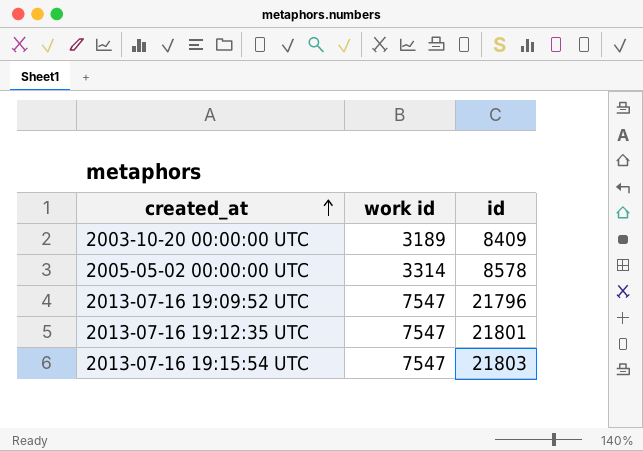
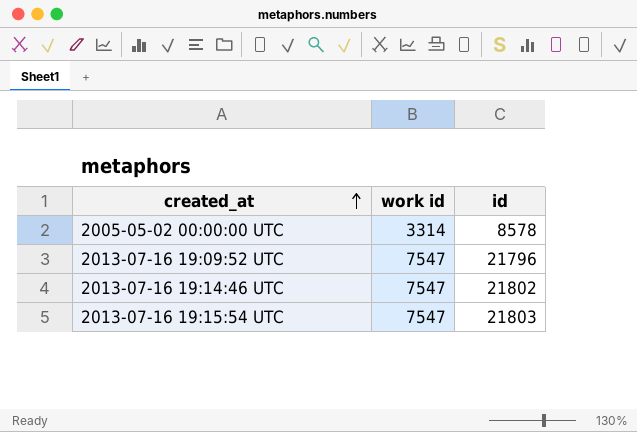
row 2003-10-20 00:00:00 UTC: 3189 | 8409 -> none
row 2013-07-16 19:12:35 UTC: 7547 | 21801 -> none
row 2013-07-16 19:14:46 UTC: none -> 7547 | 21802

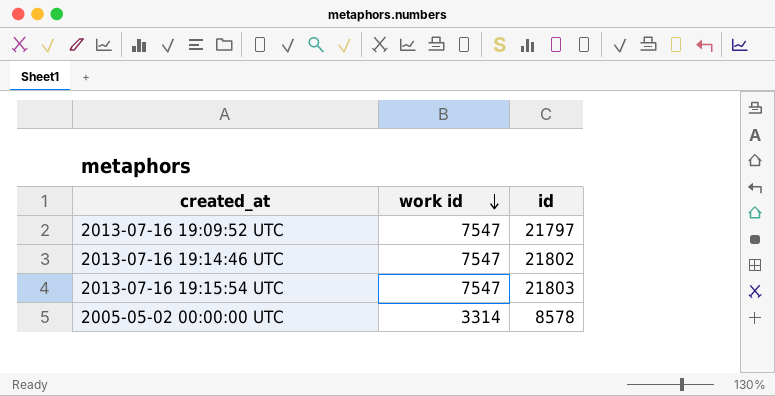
row order: created_at ascending -> work id descending
2013-07-16 19:09:52 UTC | id: 21796 -> 21797

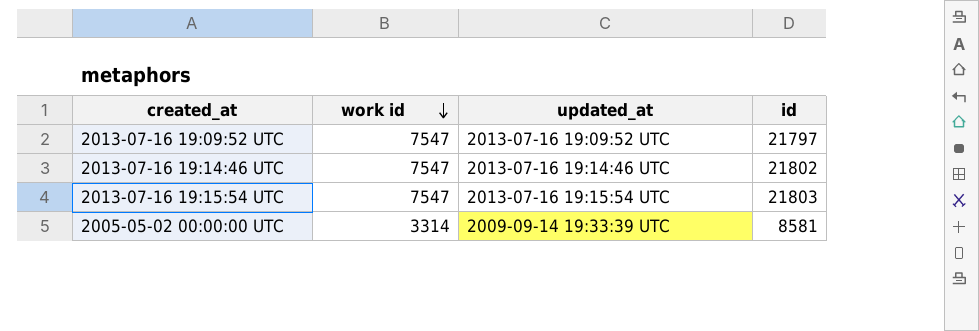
column updated_at | position: none -> 3
2005-05-02 00:00:00 UTC | id: 8578 -> 8581

